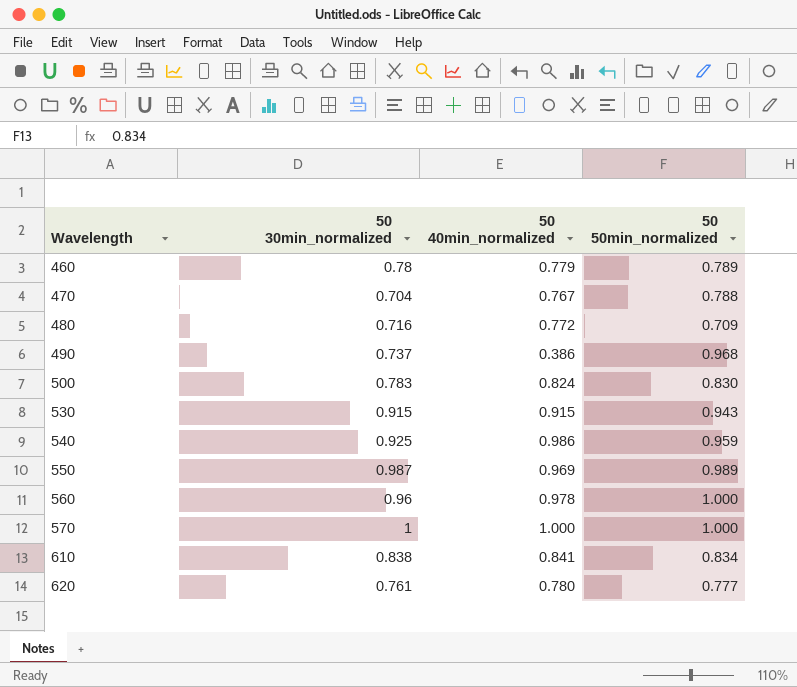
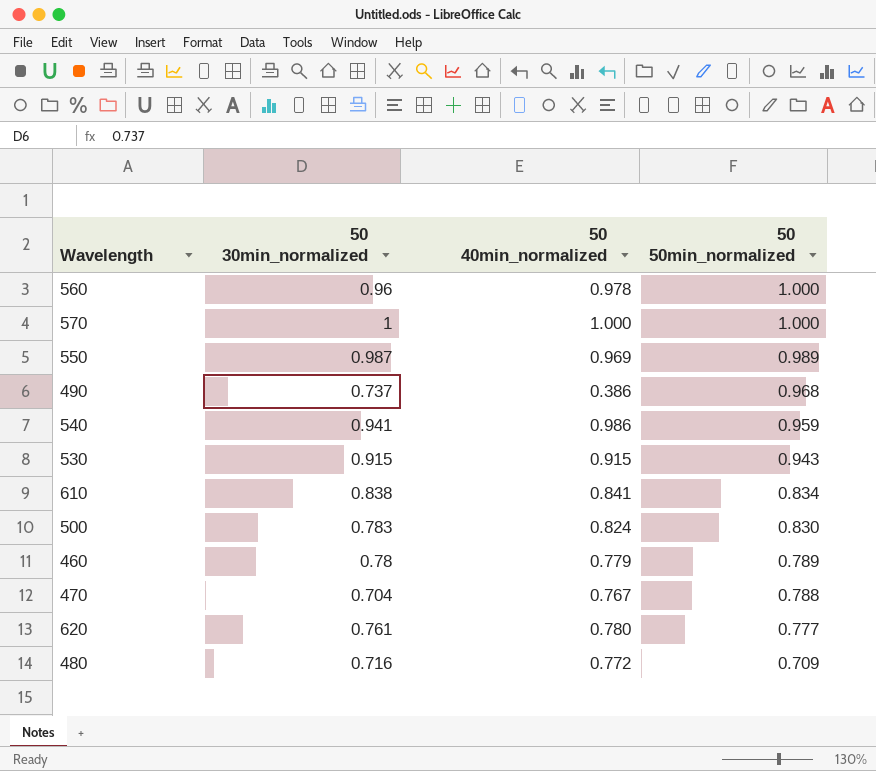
row order: Wavelength ascending -> 50 50min_normalized descending
540 | 50 30min_normalized: 0.925 -> 0.941

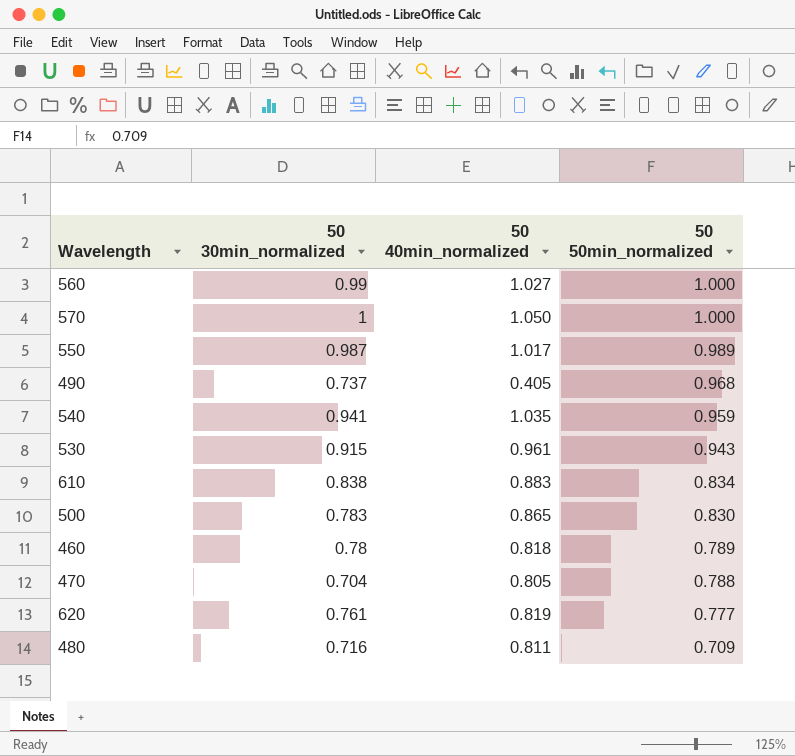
560 | 50 30min_normalized: 0.96 -> 0.99
560 | 50 40min_normalized: 0.978 -> 1.027
570 | 50 40min_normalized: 1.000 -> 1.050
550 | 50 40min_normalized: 0.969 -> 1.017
490 | 50 40min_normalized: 0.386 -> 0.405
540 | 50 40min_normalized: 0.986 -> 1.035
530 | 50 40min_normalized: 0.915 -> 0.961
610 | 50 40min_normalized: 0.841 -> 0.883
500 | 50 40min_normalized: 0.824 -> 0.865
460 | 50 40min_normalized: 0.779 -> 0.818
470 | 50 40min_normalized: 0.767 -> 0.805
620 | 50 40min_normalized: 0.780 -> 0.819
480 | 50 40min_normalized: 0.772 -> 0.811

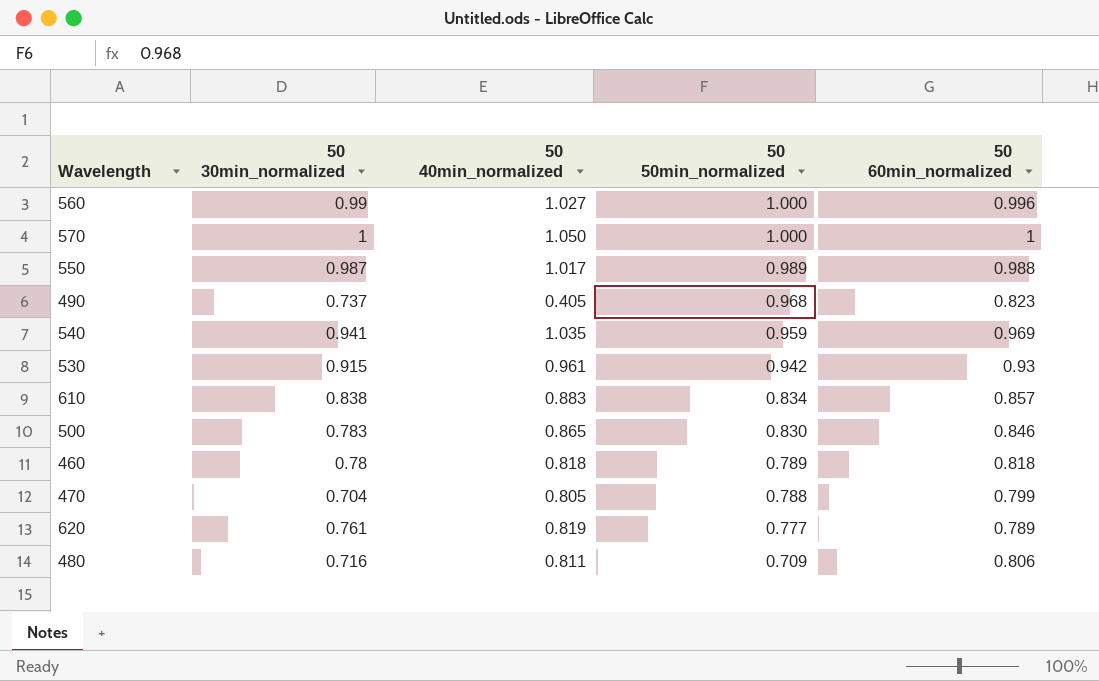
column 50 60min_normalized | position: none -> 5
530 | 50 50min_normalized: 0.943 -> 0.942

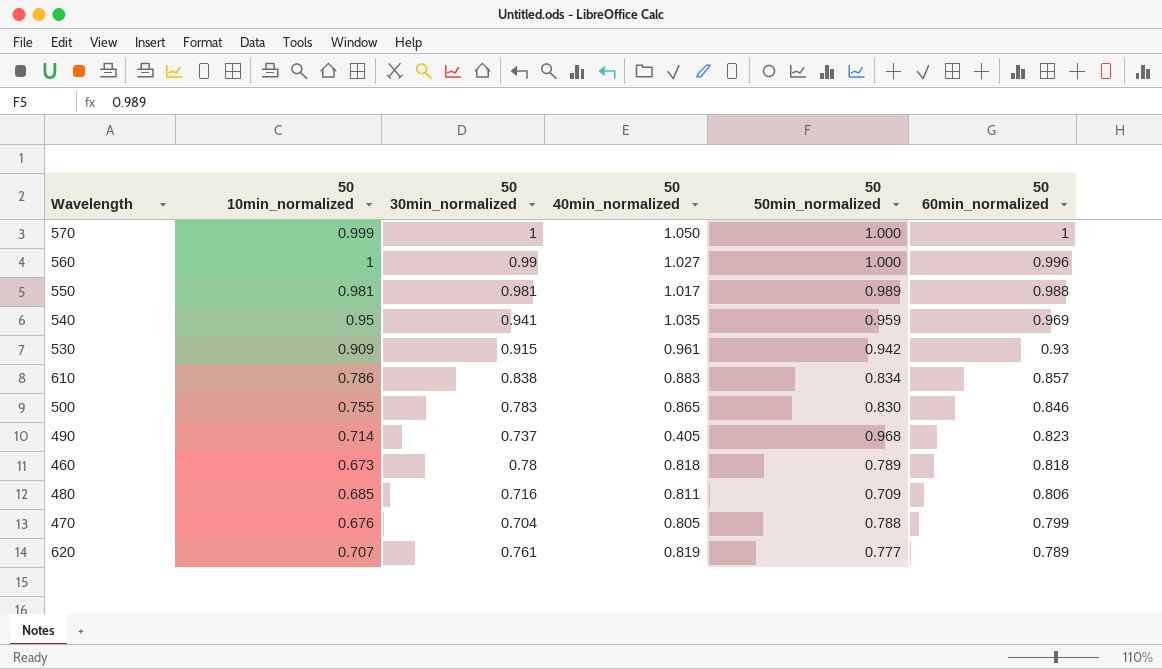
row order: 50 50min_normalized descending -> 50 60min_normalized descending
column 50 10min_normalized | position: none -> 2
550 | 50 30min_normalized: 0.987 -> 0.981

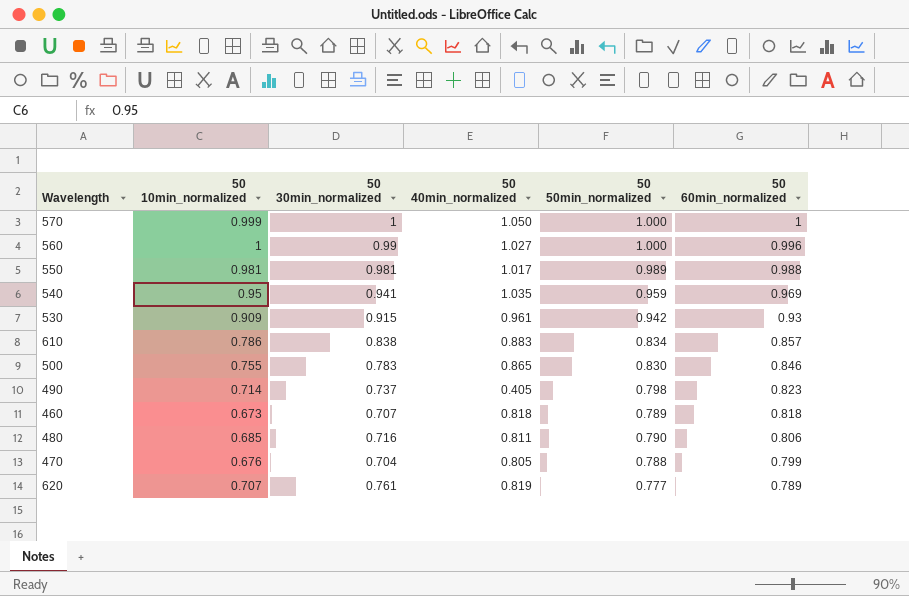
490 | 50 50min_normalized: 0.968 -> 0.798
460 | 50 30min_normalized: 0.78 -> 0.707
480 | 50 50min_normalized: 0.709 -> 0.790

